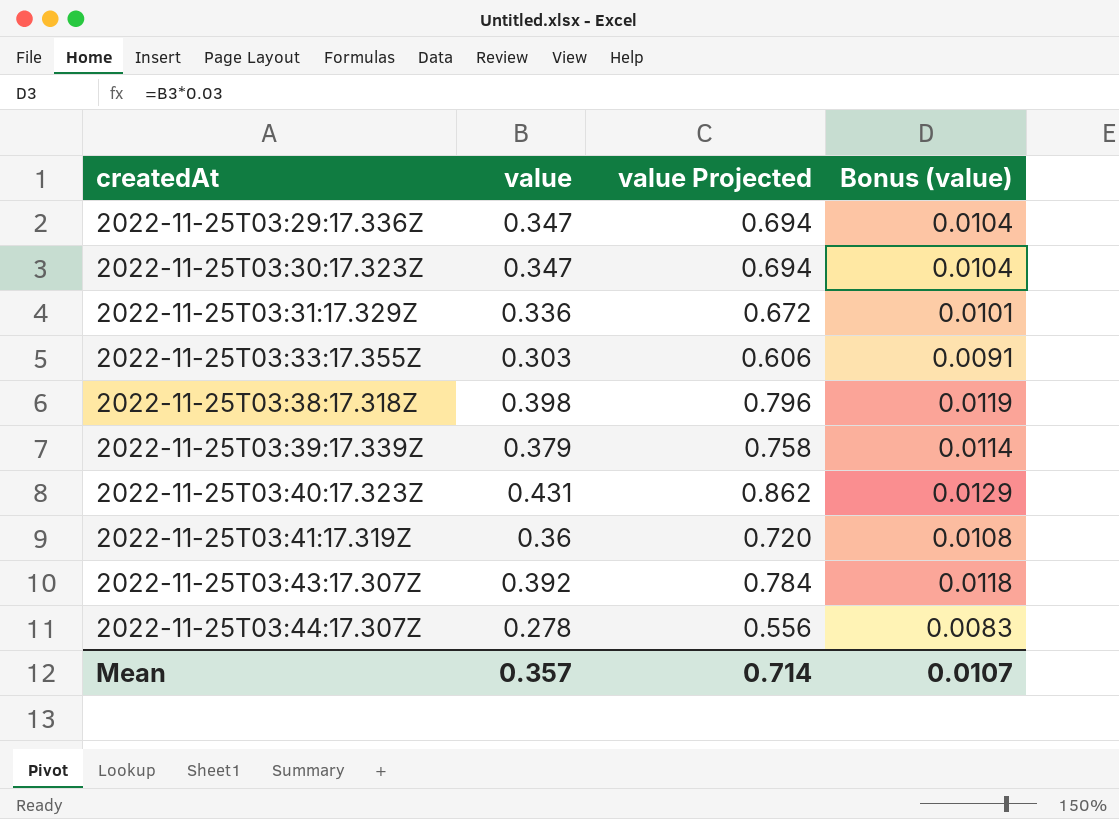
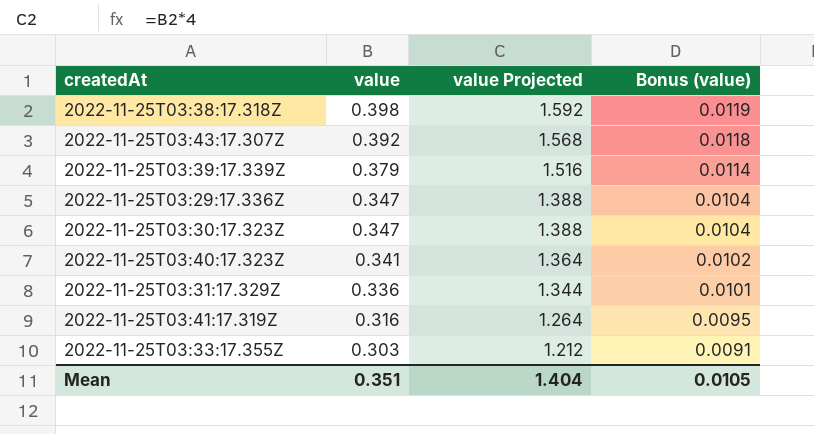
row order: createdAt ascending -> value descending
column value Projected | formula: [value] * 2 -> [value] * 4
row 2022-11-25T03:44:17.307Z: 0.278 | 0.556 | 0.0083 -> none
2022-11-25T03:40:17.323Z | value: 0.431 -> 0.341
2022-11-25T03:40:17.323Z | Bonus (value): 0.0129 -> 0.0102
2022-11-25T03:41:17.319Z | value: 0.36 -> 0.316
2022-11-25T03:41:17.319Z | Bonus (value): 0.0108 -> 0.0095
Mean | value: 0.357 -> 0.351
Mean | value Projected: 0.714 -> 1.404
Mean | Bonus (value): 0.0107 -> 0.0105

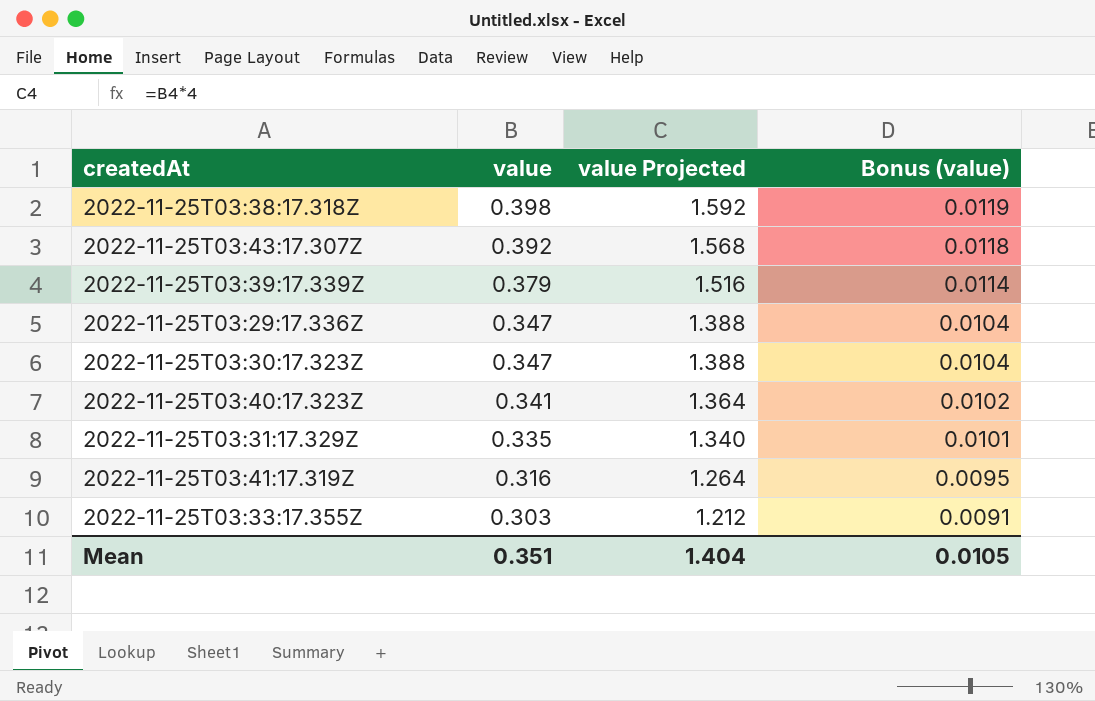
2022-11-25T03:31:17.329Z | value: 0.336 -> 0.335
2022-11-25T03:31:17.329Z | value Projected: 1.344 -> 1.340

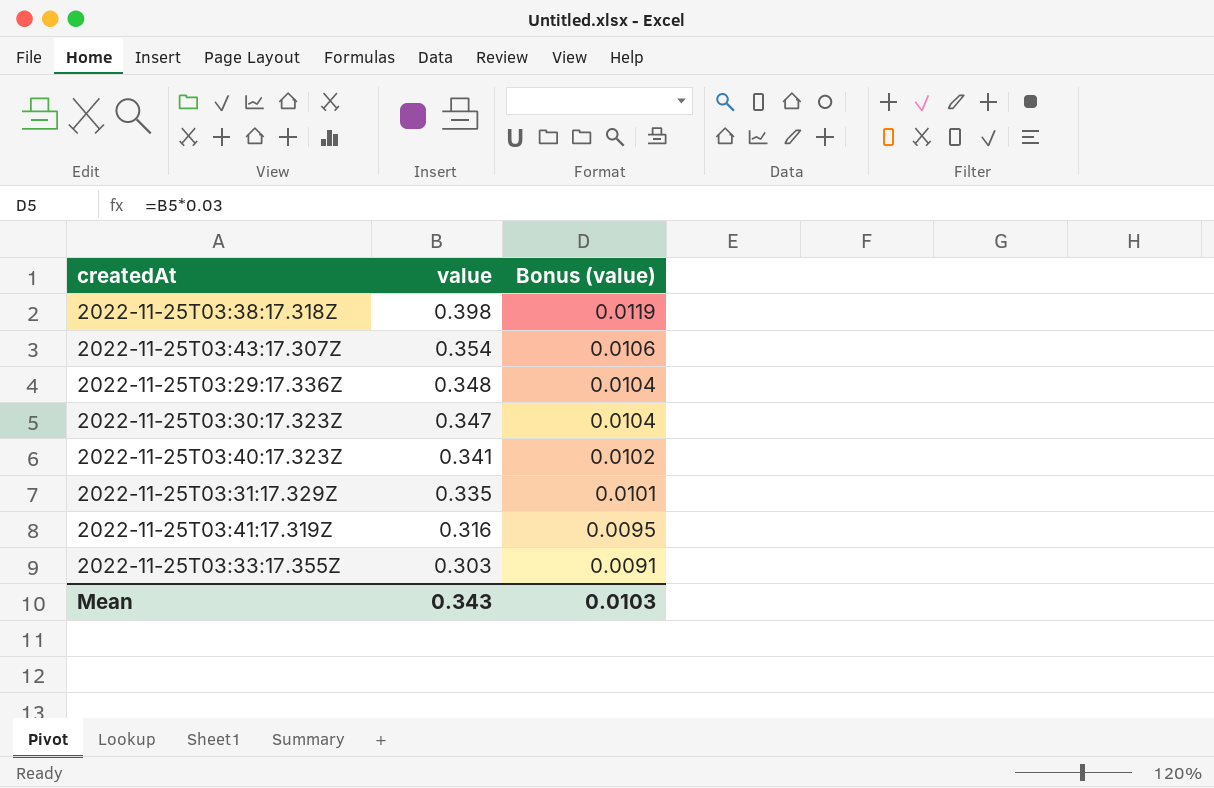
column value Projected | formula: [value] * 4 -> none
row 2022-11-25T03:39:17.339Z: 0.379 | 1.516 | 0.0114 -> none
2022-11-25T03:43:17.307Z | value: 0.392 -> 0.354
2022-11-25T03:43:17.307Z | Bonus (value): 0.0118 -> 0.0106
2022-11-25T03:29:17.336Z | value: 0.347 -> 0.348
Mean | value: 0.351 -> 0.343
Mean | Bonus (value): 0.0105 -> 0.0103

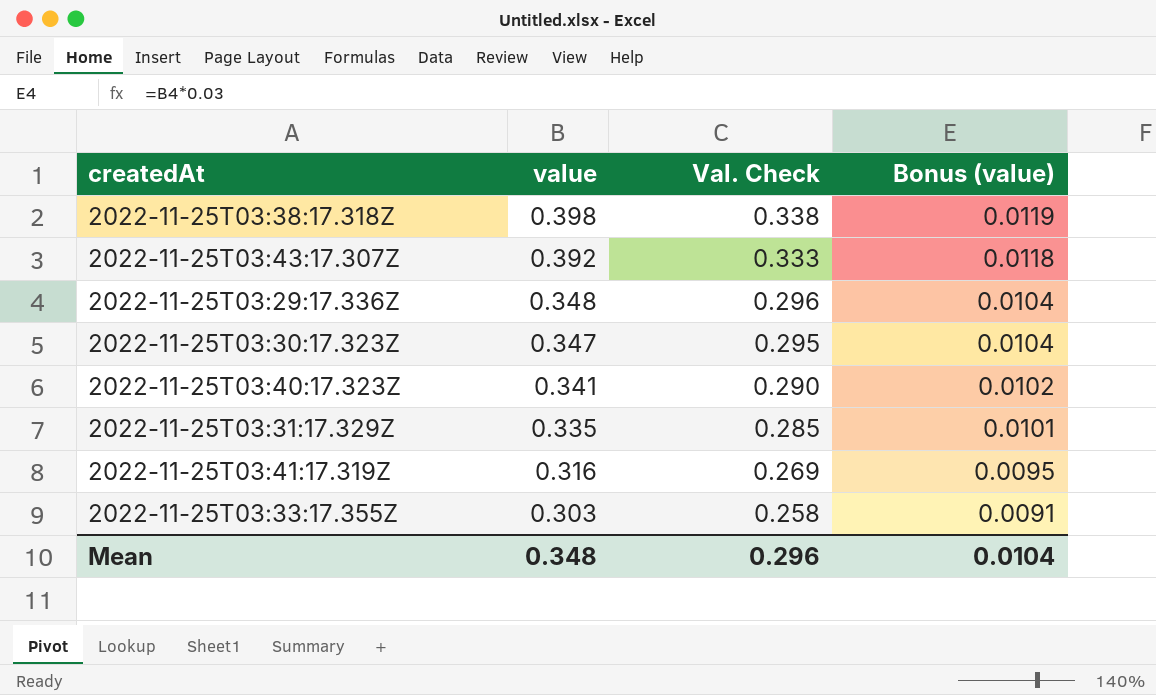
column Val. Check | formula: none -> [value] * 0.85
2022-11-25T03:43:17.307Z | value: 0.354 -> 0.392
2022-11-25T03:43:17.307Z | Bonus (value): 0.0106 -> 0.0118
Mean | value: 0.343 -> 0.348
Mean | Bonus (value): 0.0103 -> 0.0104

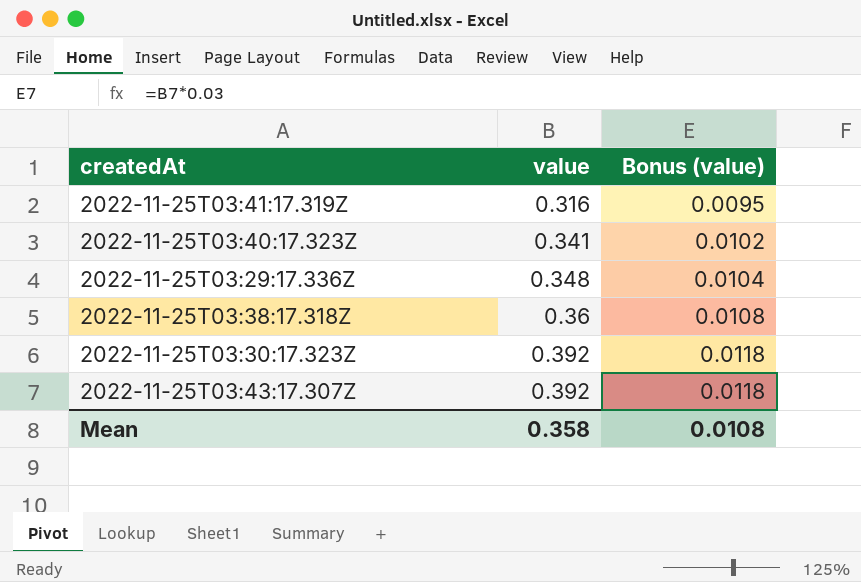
row order: value descending -> value ascending
column Val. Check | formula: [value] * 0.85 -> none
row 2022-11-25T03:31:17.329Z: 0.335 | 0.285 | 0.0101 -> none
row 2022-11-25T03:33:17.355Z: 0.303 | 0.258 | 0.0091 -> none
2022-11-25T03:38:17.318Z | value: 0.398 -> 0.36
2022-11-25T03:38:17.318Z | Bonus (value): 0.0119 -> 0.0108
2022-11-25T03:30:17.323Z | value: 0.347 -> 0.392
2022-11-25T03:30:17.323Z | Bonus (value): 0.0104 -> 0.0118
Mean | value: 0.348 -> 0.358
Mean | Bonus (value): 0.0104 -> 0.0108

